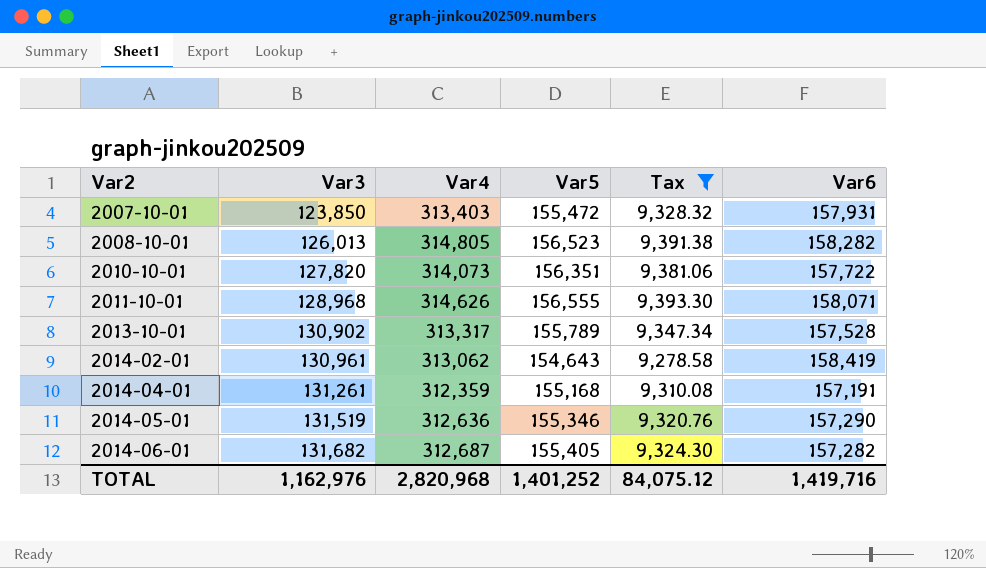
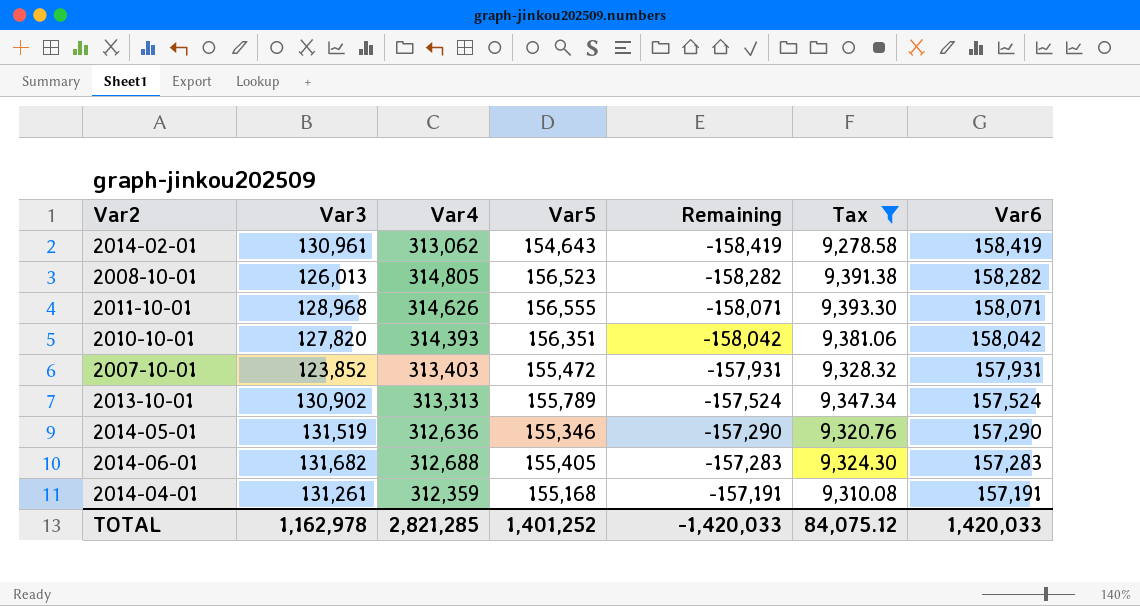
row order: Var2 ascending -> Remaining ascending
column Remaining | formula: none -> [Var5] - [Var4]
2010-10-01 | Var4: 314,073 -> 314,393
2010-10-01 | Var6: 157,722 -> 158,042
2007-10-01 | Var3: 123,850 -> 123,852
2013-10-01 | Var4: 313,317 -> 313,313
2013-10-01 | Var6: 157,528 -> 157,524
2014-06-01 | Var4: 312,687 -> 312,688
2014-06-01 | Var6: 157,282 -> 157,283
TOTAL | Var3: 1,162,976 -> 1,162,978
TOTAL | Var4: 2,820,968 -> 2,821,285
TOTAL | Var6: 1,419,716 -> 1,420,033

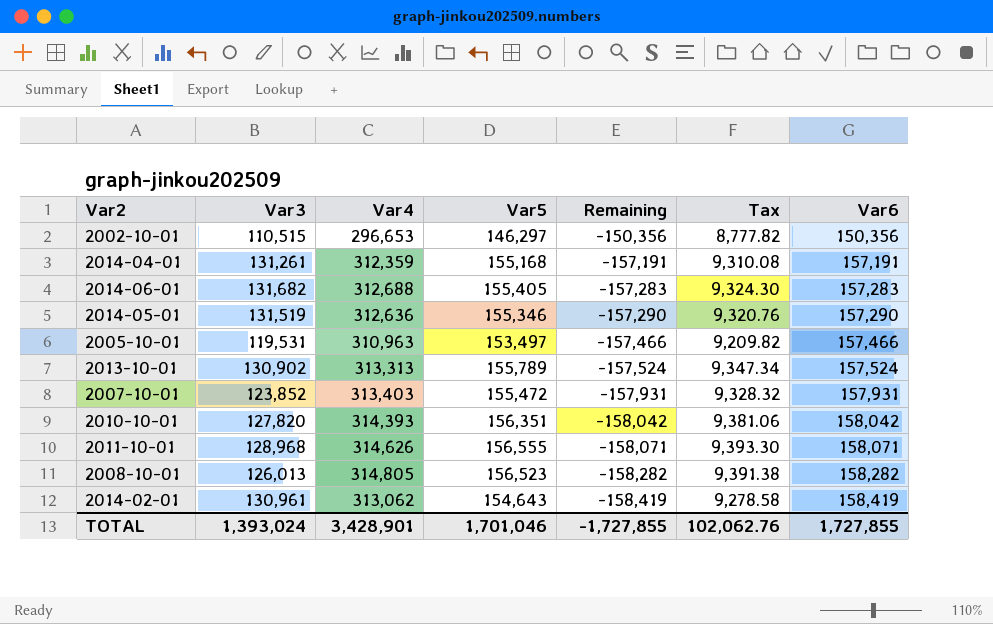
filter: Tax >= 9,278.58 -> none
row order: Remaining ascending -> Remaining descending
TOTAL | Var3: 1,162,978 -> 1,393,024
TOTAL | Var4: 2,821,285 -> 3,428,901
TOTAL | Var5: 1,401,252 -> 1,701,046
TOTAL | Remaining: -1,420,033 -> -1,727,855
TOTAL | Tax: 84,075.12 -> 102,062.76
TOTAL | Var6: 1,420,033 -> 1,727,855

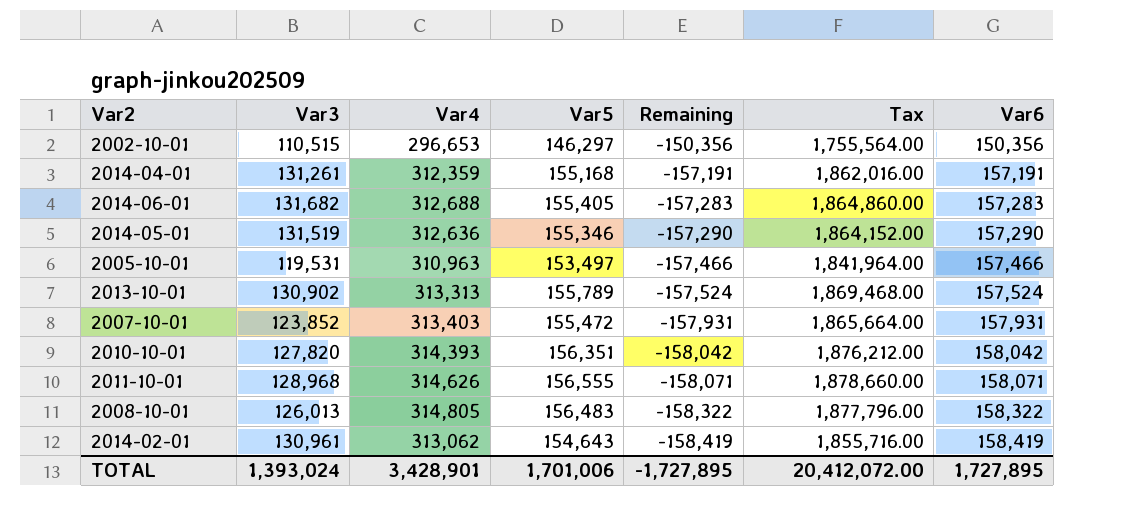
column Tax | formula: [Var5] * 0.06 -> [Var5] * 12
2008-10-01 | Var5: 156,523 -> 156,483
2008-10-01 | Remaining: -158,282 -> -158,322
2008-10-01 | Var6: 158,282 -> 158,322
TOTAL | Var5: 1,701,046 -> 1,701,006
TOTAL | Remaining: -1,727,855 -> -1,727,895
TOTAL | Tax: 102,062.76 -> 20,412,072.00
TOTAL | Var6: 1,727,855 -> 1,727,895

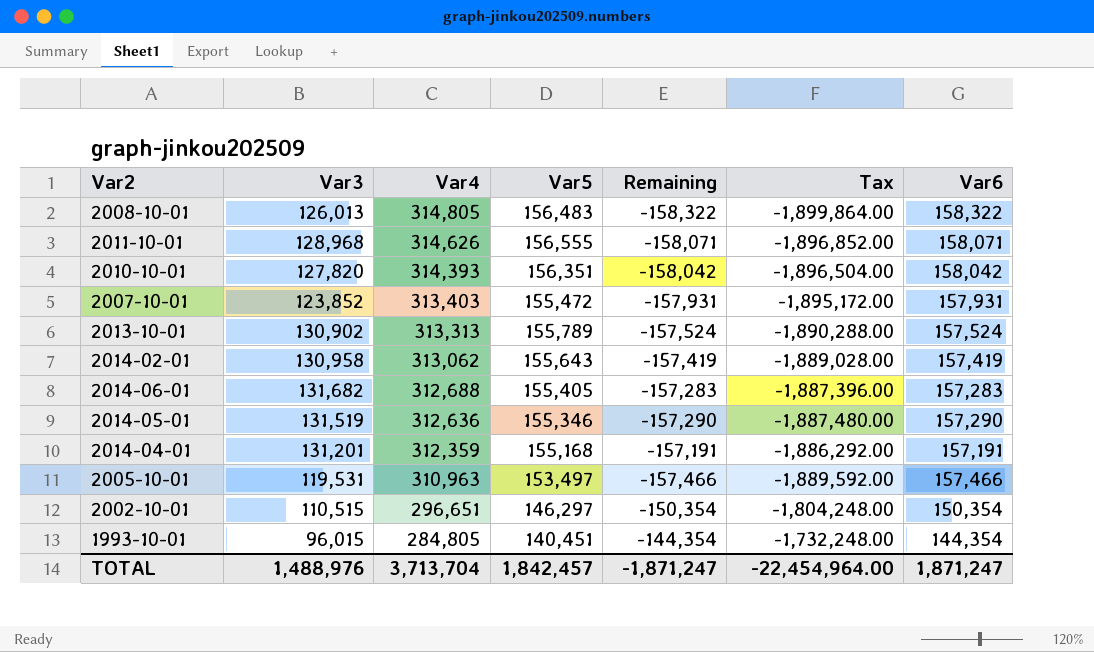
row order: Remaining descending -> Var4 descending
column Tax | formula: [Var5] * 12 -> [Remaining] * 12
2014-02-01 | Var3: 130,961 -> 130,958
2014-02-01 | Var5: 154,643 -> 155,643
2014-02-01 | Remaining: -158,419 -> -157,419
2014-02-01 | Var6: 158,419 -> 157,419
2014-04-01 | Var3: 131,261 -> 131,201
2002-10-01 | Var4: 296,653 -> 296,651
2002-10-01 | Remaining: -150,356 -> -150,354
2002-10-01 | Var6: 150,356 -> 150,354
row 1993-10-01: none -> 96,015 | 284,805 | 140,451 | -144,354 | -1,732,248.00 | 144,354
TOTAL | Var3: 1,393,024 -> 1,488,976
TOTAL | Var4: 3,428,901 -> 3,713,704
TOTAL | Var5: 1,701,006 -> 1,842,457
TOTAL | Remaining: -1,727,895 -> -1,871,247
TOTAL | Tax: 20,412,072.00 -> -22,454,964.00
TOTAL | Var6: 1,727,895 -> 1,871,247

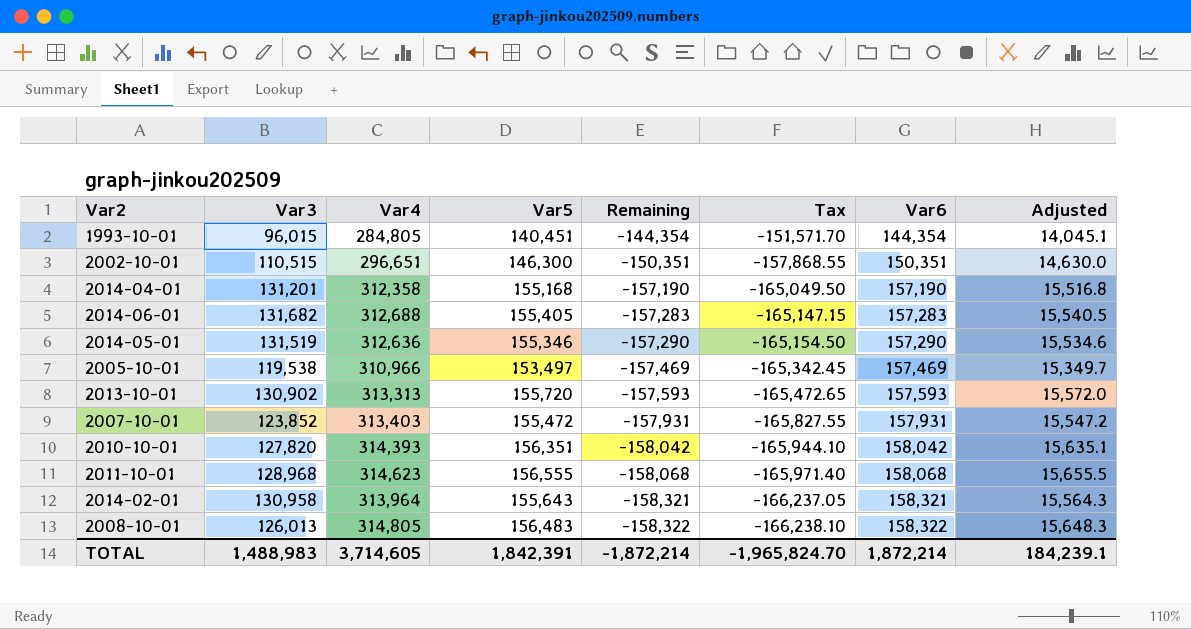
row order: Var4 descending -> Remaining descending
column Tax | formula: [Remaining] * 12 -> [Remaining] * 1.05
column Adjusted | formula: none -> [Var5] * 0.1
2002-10-01 | Var5: 146,297 -> 146,300
2002-10-01 | Remaining: -150,354 -> -150,351
2002-10-01 | Var6: 150,354 -> 150,351
2014-04-01 | Var4: 312,359 -> 312,358
2014-04-01 | Remaining: -157,191 -> -157,190
2014-04-01 | Var6: 157,191 -> 157,190
2005-10-01 | Var3: 119,531 -> 119,538
2005-10-01 | Var4: 310,963 -> 310,966
2005-10-01 | Remaining: -157,466 -> -157,469
2005-10-01 | Var6: 157,466 -> 157,469
2013-10-01 | Var5: 155,789 -> 155,720
2013-10-01 | Remaining: -157,524 -> -157,593
2013-10-01 | Var6: 157,524 -> 157,593
2011-10-01 | Var4: 314,626 -> 314,623
2011-10-01 | Remaining: -158,071 -> -158,068
2011-10-01 | Var6: 158,071 -> 158,068
2014-02-01 | Var4: 313,062 -> 313,964
2014-02-01 | Remaining: -157,419 -> -158,321
2014-02-01 | Var6: 157,419 -> 158,321
TOTAL | Var3: 1,488,976 -> 1,488,983
TOTAL | Var4: 3,713,704 -> 3,714,605
TOTAL | Var5: 1,842,457 -> 1,842,391
TOTAL | Remaining: -1,871,247 -> -1,872,214
TOTAL | Tax: -22,454,964.00 -> -1,965,824.70
TOTAL | Var6: 1,871,247 -> 1,872,214

